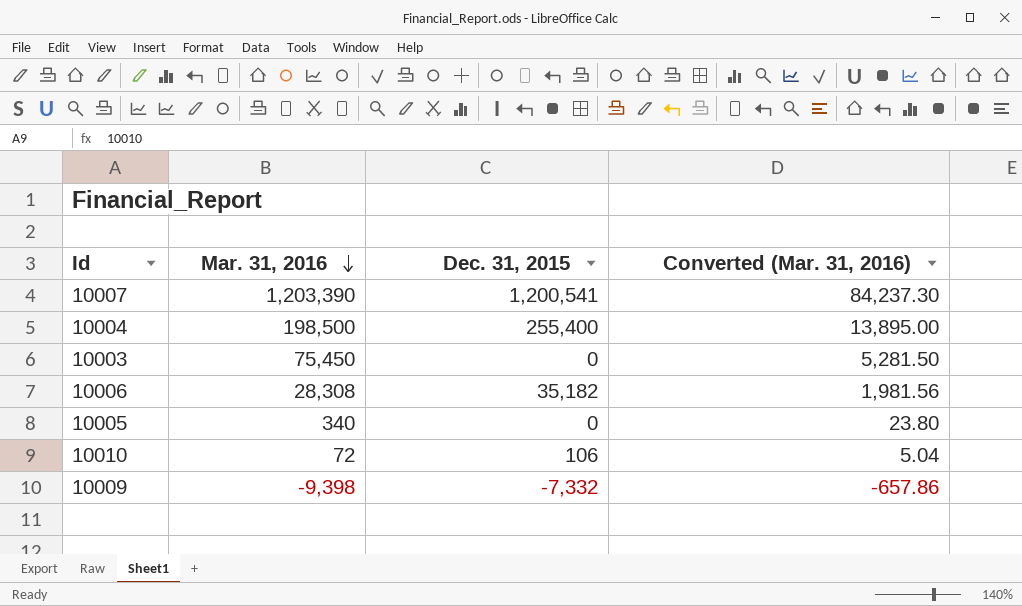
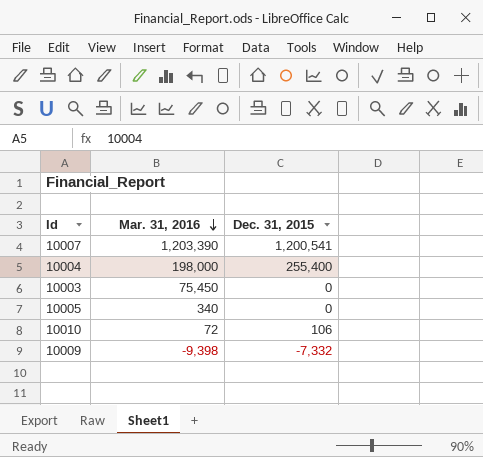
column Converted (Mar. 31, 2016) | formula: [Mar. 31, 2016] * 0.07 -> none
row 10006: 28,308 | 35,182 | 1,981.56 -> none
10004 | Mar. 31, 2016: 198,500 -> 198,000

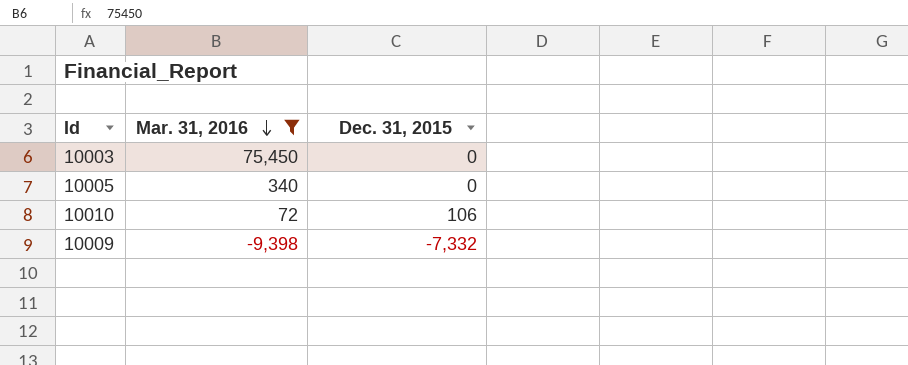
filter: none -> Mar. 31, 2016 <= 75,450

